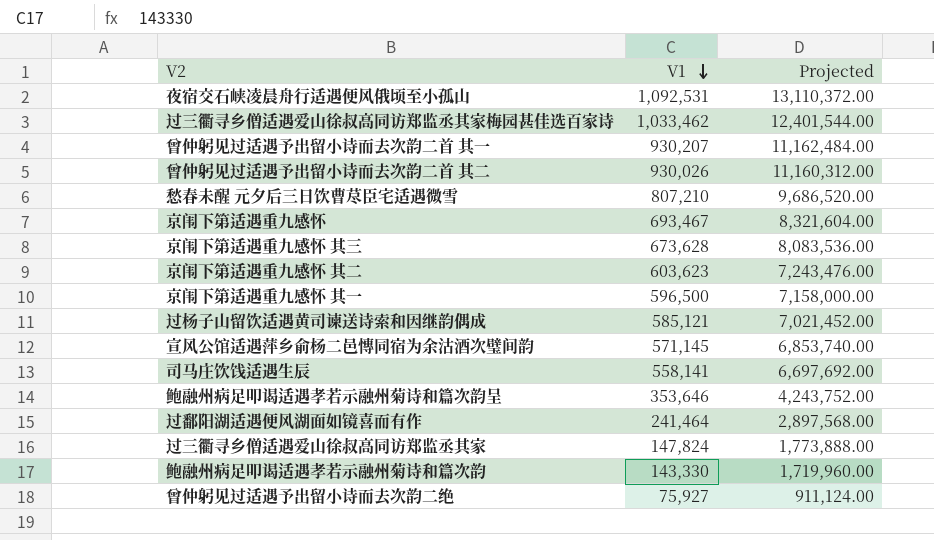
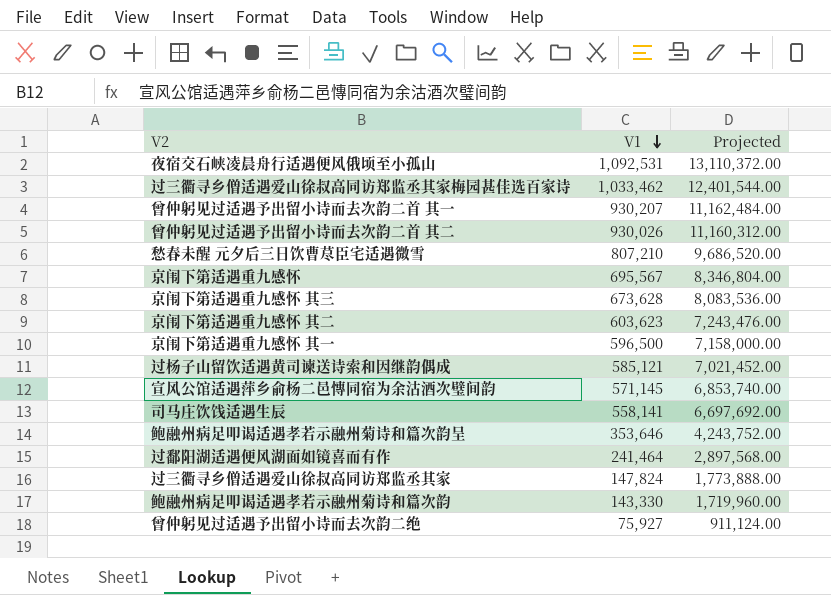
京闱下第适遇重九感怀 | V1: 693,467 -> 695,567
京闱下第适遇重九感怀 | Projected: 8,321,604.00 -> 8,346,804.00

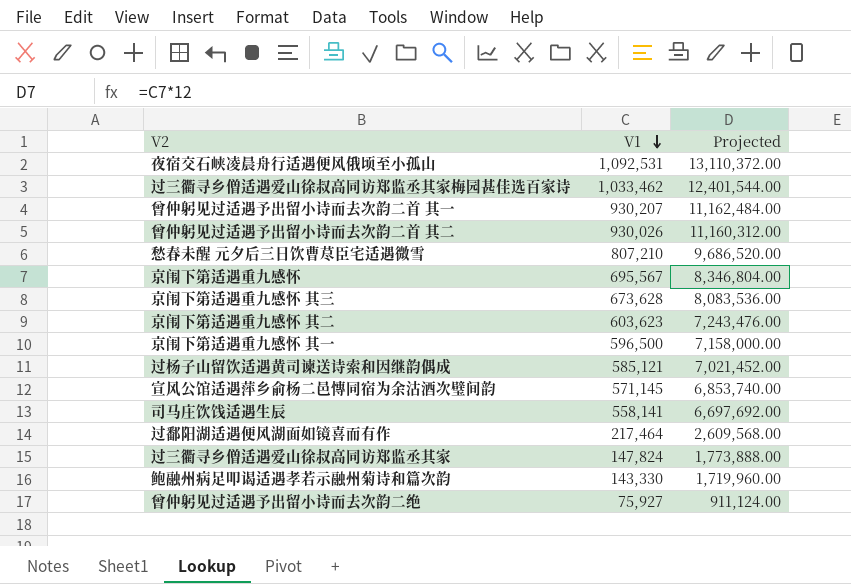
row 鲍融州病足叩谒适遇孝若示融州菊诗和篇次韵呈: 353,646 | 4,243,752.00 -> none
过鄱阳湖适遇便风湖面如镜喜而有作 | V1: 241,464 -> 217,464
过鄱阳湖适遇便风湖面如镜喜而有作 | Projected: 2,897,568.00 -> 2,609,568.00

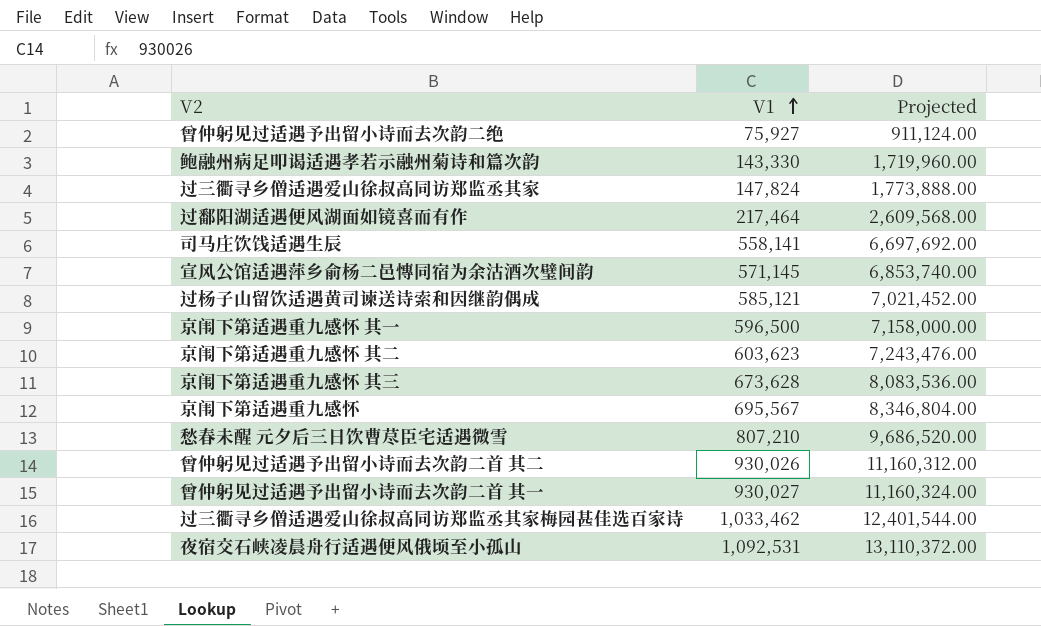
row order: V1 descending -> V1 ascending
曾仲躬见过适遇予出留小诗而去次韵二首 其一 | V1: 930,207 -> 930,027
曾仲躬见过适遇予出留小诗而去次韵二首 其一 | Projected: 11,162,484.00 -> 11,160,324.00

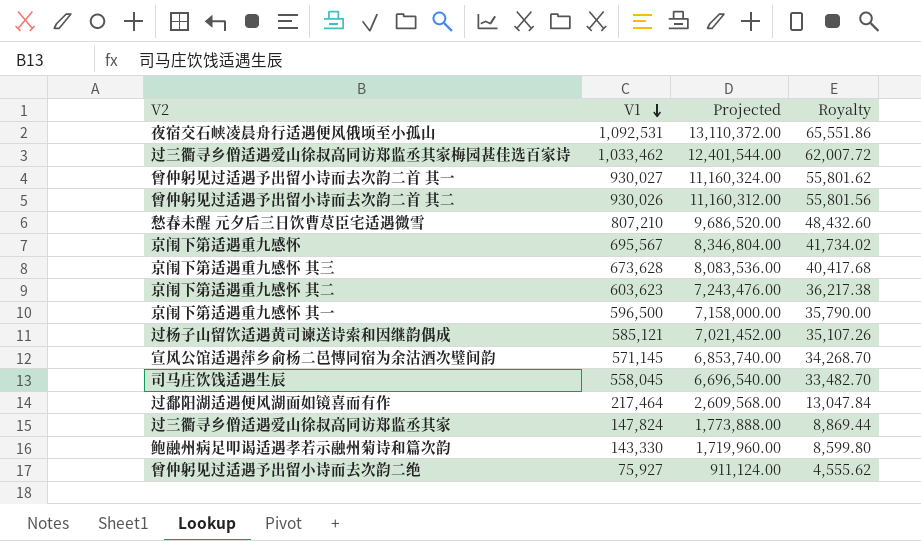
row order: V1 ascending -> V1 descending
column Royalty | formula: none -> [V1] * 0.06
司马庄饮饯适遇生辰 | V1: 558,141 -> 558,045
司马庄饮饯适遇生辰 | Projected: 6,697,692.00 -> 6,696,540.00

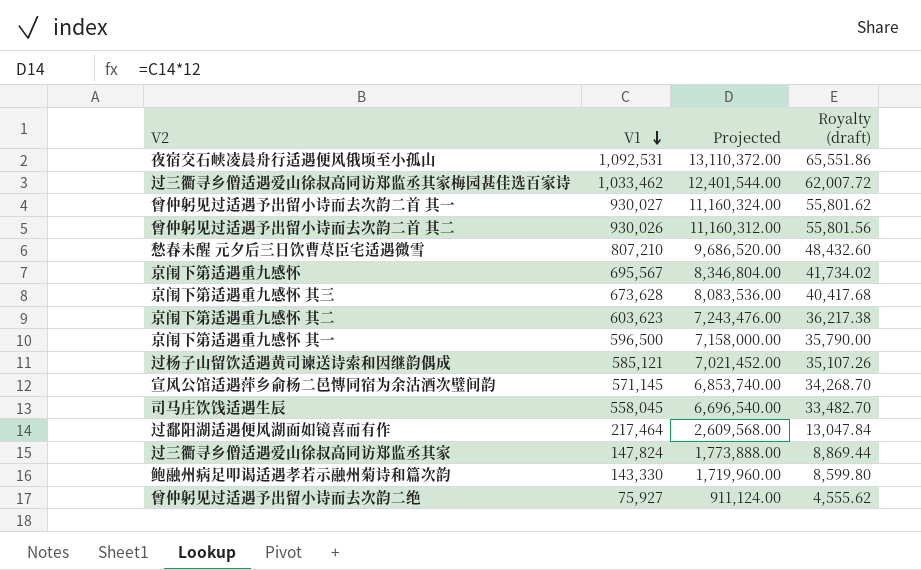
column name: Royalty -> Royalty (draft)

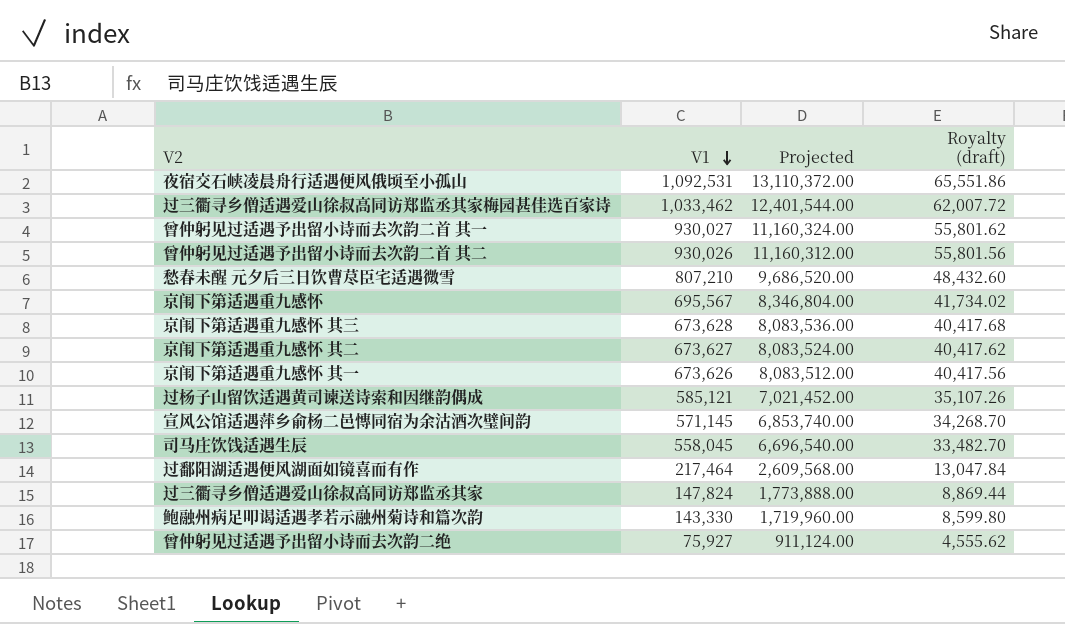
京闱下第适遇重九感怀 其二 | V1: 603,623 -> 673,627
京闱下第适遇重九感怀 其二 | Projected: 7,243,476.00 -> 8,083,524.00
京闱下第适遇重九感怀 其二 | Royalty (draft): 36,217.38 -> 40,417.62
京闱下第适遇重九感怀 其一 | V1: 596,500 -> 673,626
京闱下第适遇重九感怀 其一 | Projected: 7,158,000.00 -> 8,083,512.00
京闱下第适遇重九感怀 其一 | Royalty (draft): 35,790.00 -> 40,417.56

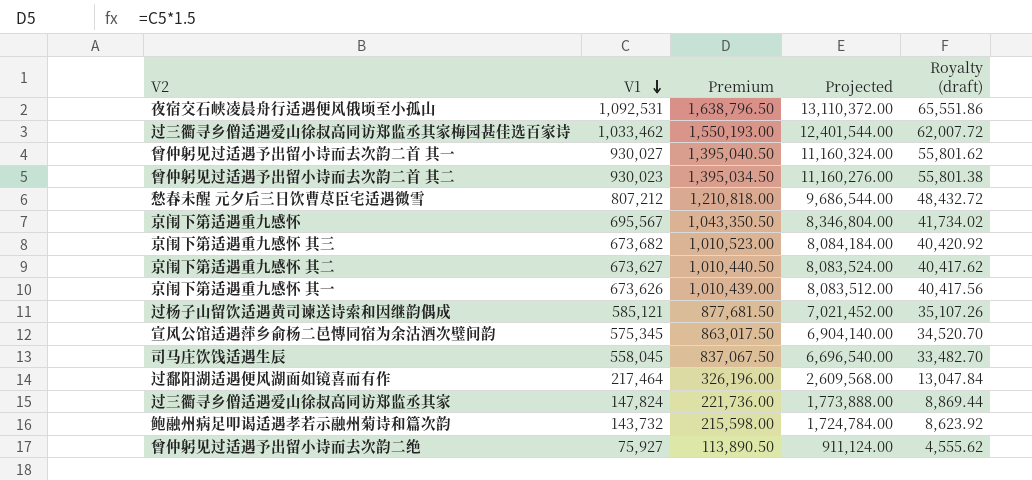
column Premium | formula: none -> [V1] * 1.5
曾仲躬见过适遇予出留小诗而去次韵二首 其二 | V1: 930,026 -> 930,023
曾仲躬见过适遇予出留小诗而去次韵二首 其二 | Projected: 11,160,312.00 -> 11,160,276.00
曾仲躬见过适遇予出留小诗而去次韵二首 其二 | Royalty (draft): 55,801.56 -> 55,801.38
愁春未醒 元夕后三日饮曹荩臣宅适遇微雪 | V1: 807,210 -> 807,212
愁春未醒 元夕后三日饮曹荩臣宅适遇微雪 | Projected: 9,686,520.00 -> 9,686,544.00
愁春未醒 元夕后三日饮曹荩臣宅适遇微雪 | Royalty (draft): 48,432.60 -> 48,432.72
京闱下第适遇重九感怀 其三 | V1: 673,628 -> 673,682
京闱下第适遇重九感怀 其三 | Projected: 8,083,536.00 -> 8,084,184.00
京闱下第适遇重九感怀 其三 | Royalty (draft): 40,417.68 -> 40,420.92
宣风公馆适遇萍乡俞杨二邑慱同宿为余沽酒次璧间韵 | V1: 571,145 -> 575,345
宣风公馆适遇萍乡俞杨二邑慱同宿为余沽酒次璧间韵 | Projected: 6,853,740.00 -> 6,904,140.00
宣风公馆适遇萍乡俞杨二邑慱同宿为余沽酒次璧间韵 | Royalty (draft): 34,268.70 -> 34,520.70
鲍融州病足叩谒适遇孝若示融州菊诗和篇次韵 | V1: 143,330 -> 143,732
鲍融州病足叩谒适遇孝若示融州菊诗和篇次韵 | Projected: 1,719,960.00 -> 1,724,784.00
鲍融州病足叩谒适遇孝若示融州菊诗和篇次韵 | Royalty (draft): 8,599.80 -> 8,623.92

